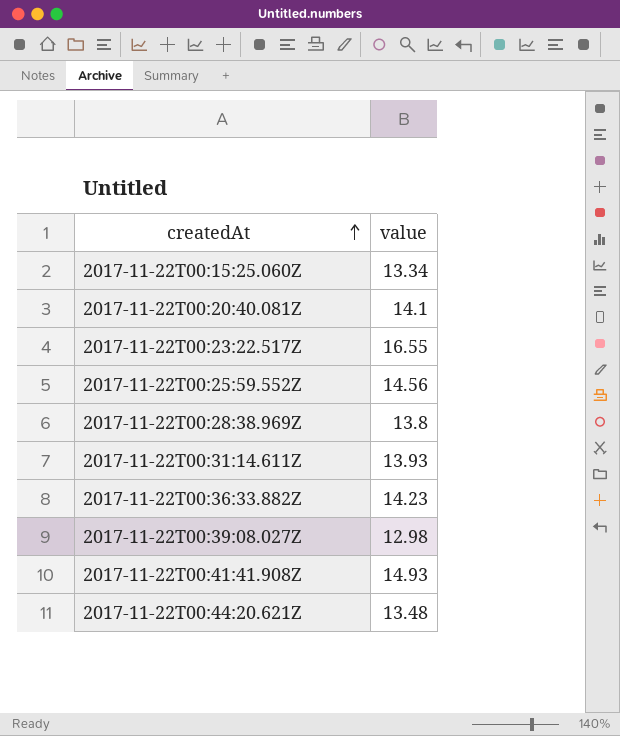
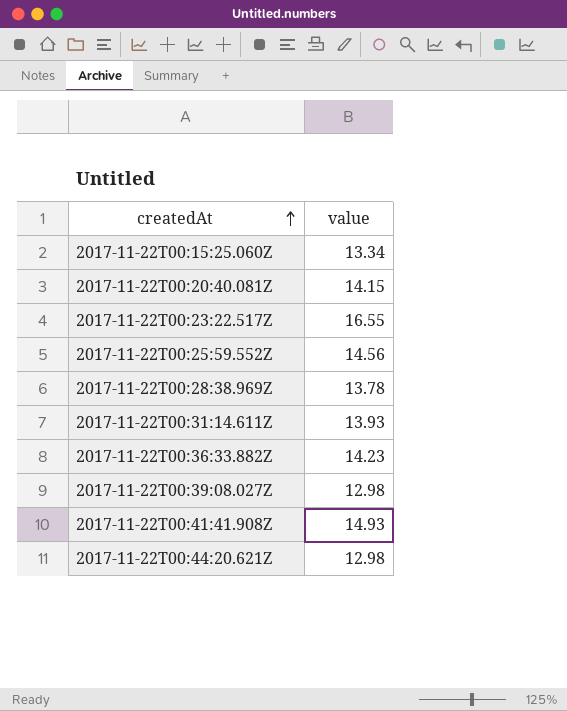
2017-11-22T00:20:40.081Z | value: 14.1 -> 14.15
2017-11-22T00:28:38.969Z | value: 13.8 -> 13.78
2017-11-22T00:44:20.621Z | value: 13.48 -> 12.98

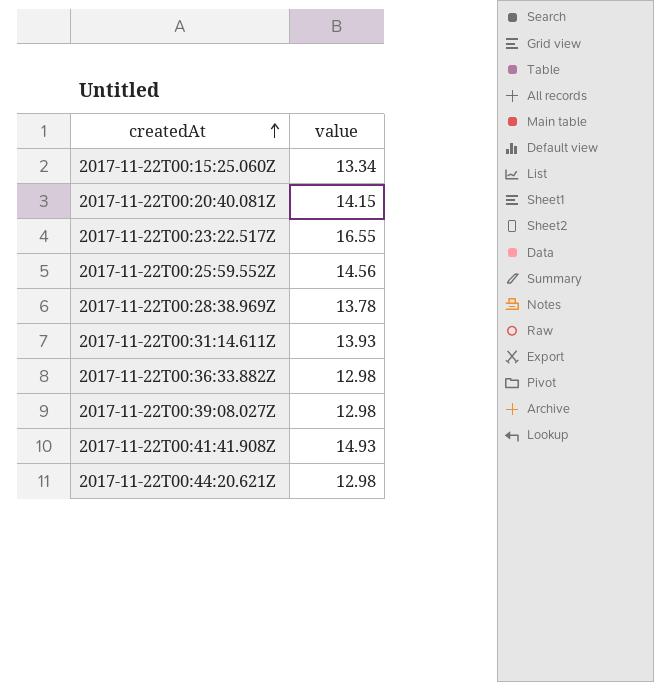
2017-11-22T00:36:33.882Z | value: 14.23 -> 12.98

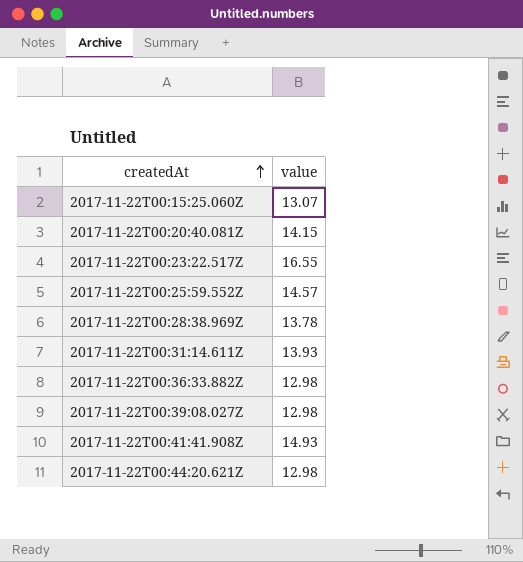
2017-11-22T00:15:25.060Z | value: 13.34 -> 13.07
2017-11-22T00:25:59.552Z | value: 14.56 -> 14.57

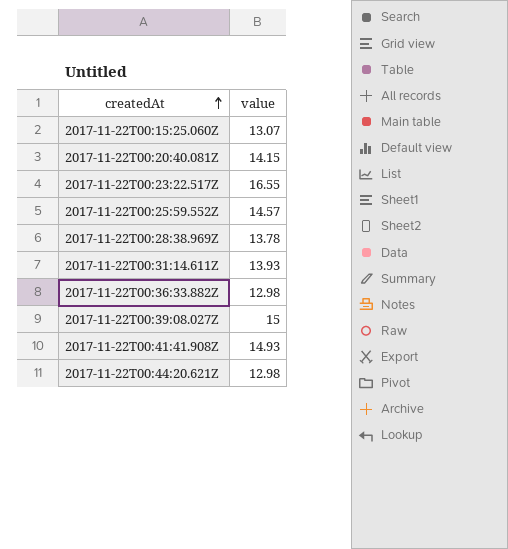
2017-11-22T00:39:08.027Z | value: 12.98 -> 15

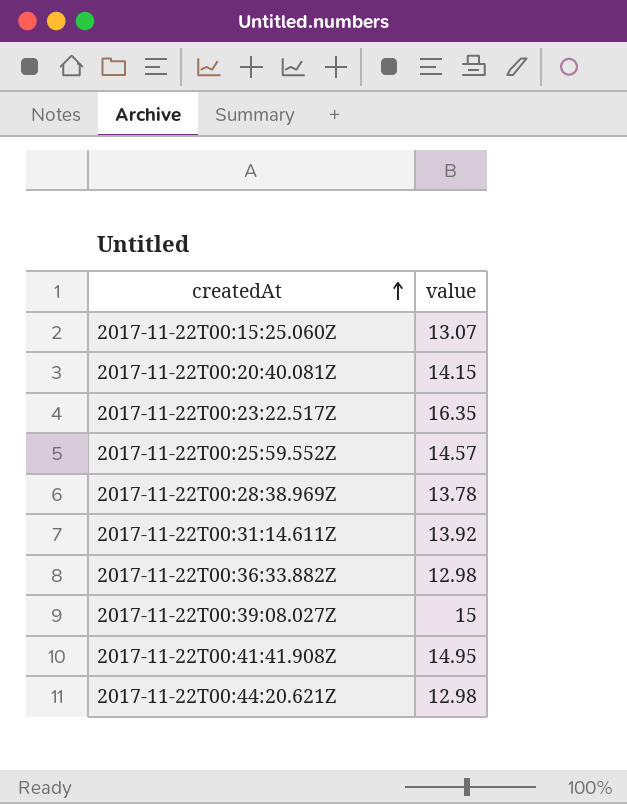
2017-11-22T00:23:22.517Z | value: 16.55 -> 16.35
2017-11-22T00:31:14.611Z | value: 13.93 -> 13.92
2017-11-22T00:41:41.908Z | value: 14.93 -> 14.95

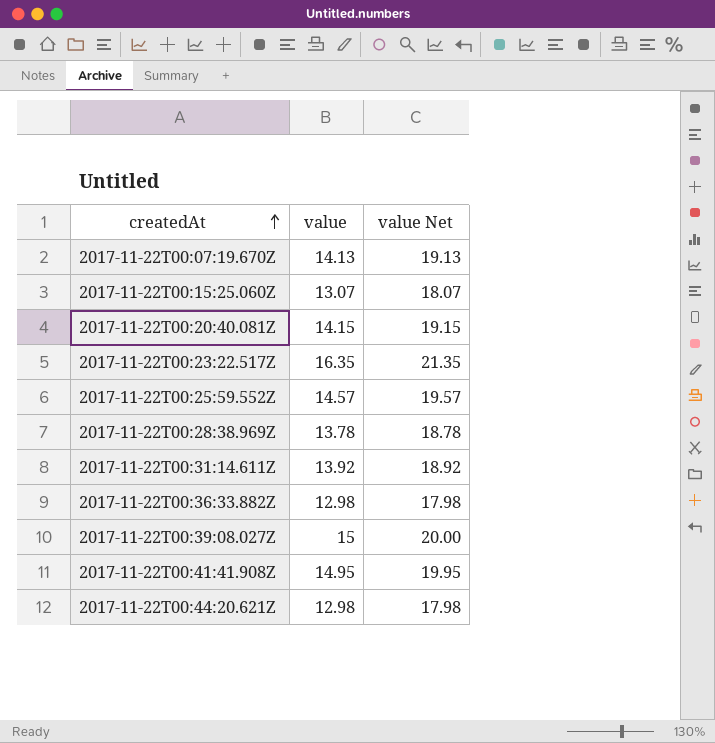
column value Net | formula: none -> [value] + 5
row 2017-11-22T00:07:19.670Z: none -> 14.13 | 19.13

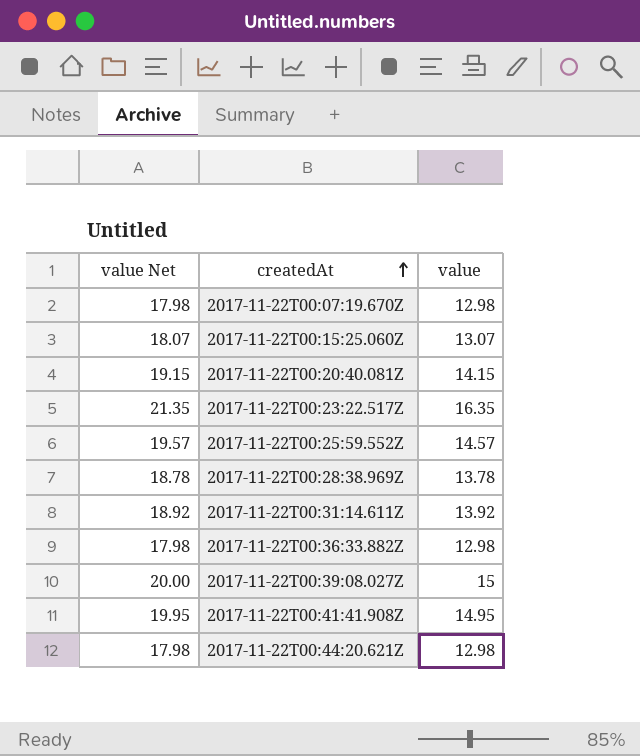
column value Net | position: 3 -> 1
2017-11-22T00:07:19.670Z | value Net: 19.13 -> 17.98
2017-11-22T00:07:19.670Z | value: 14.13 -> 12.98

